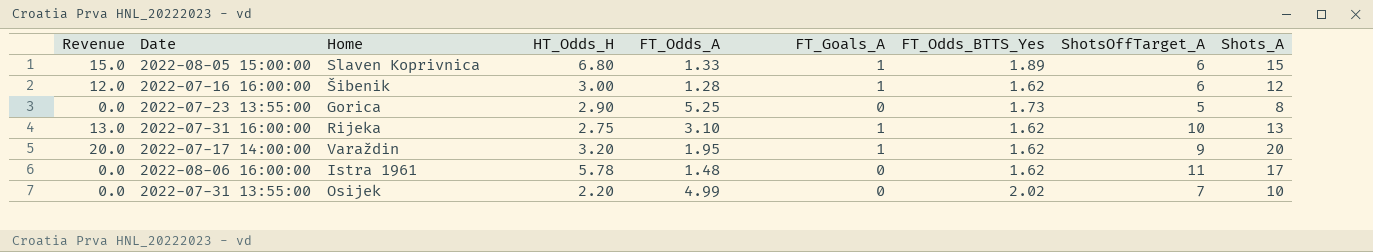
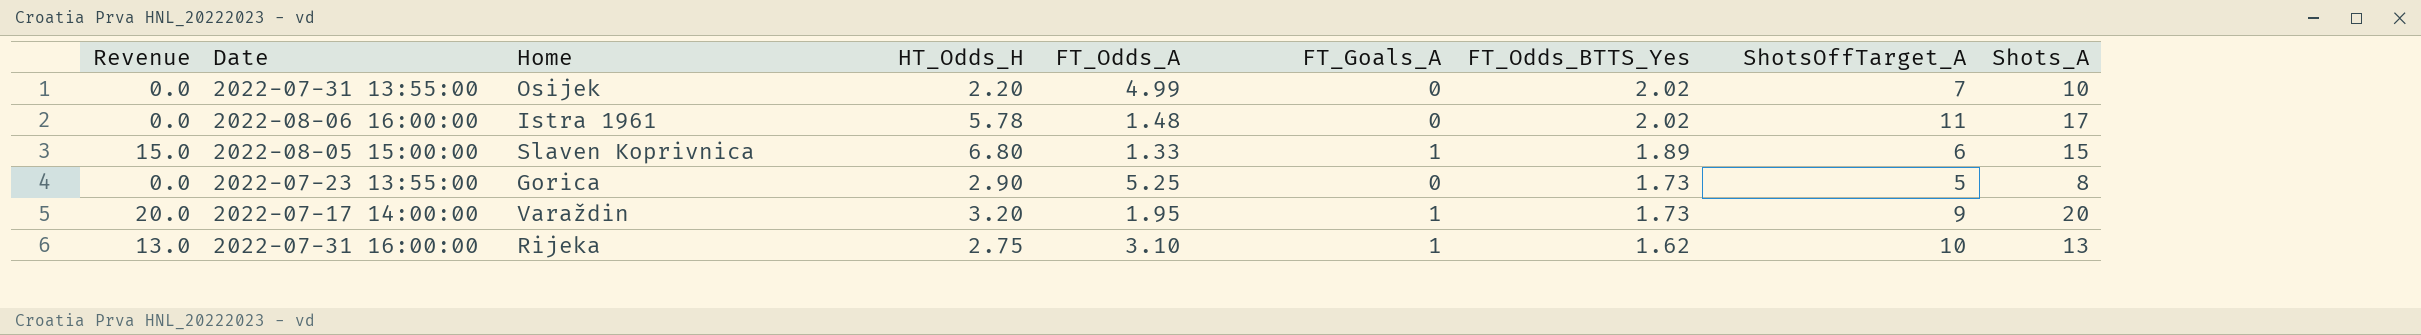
row order: none -> FT_Odds_BTTS_Yes descending
row 2022-07-16 16:00:00: 12.0 | Šibenik | 3.00 | 1.28 | 1 | 1.62 | 6 | 12 -> none
2022-08-06 16:00:00 | FT_Odds_BTTS_Yes: 1.62 -> 2.02
2022-07-17 14:00:00 | FT_Odds_BTTS_Yes: 1.62 -> 1.73

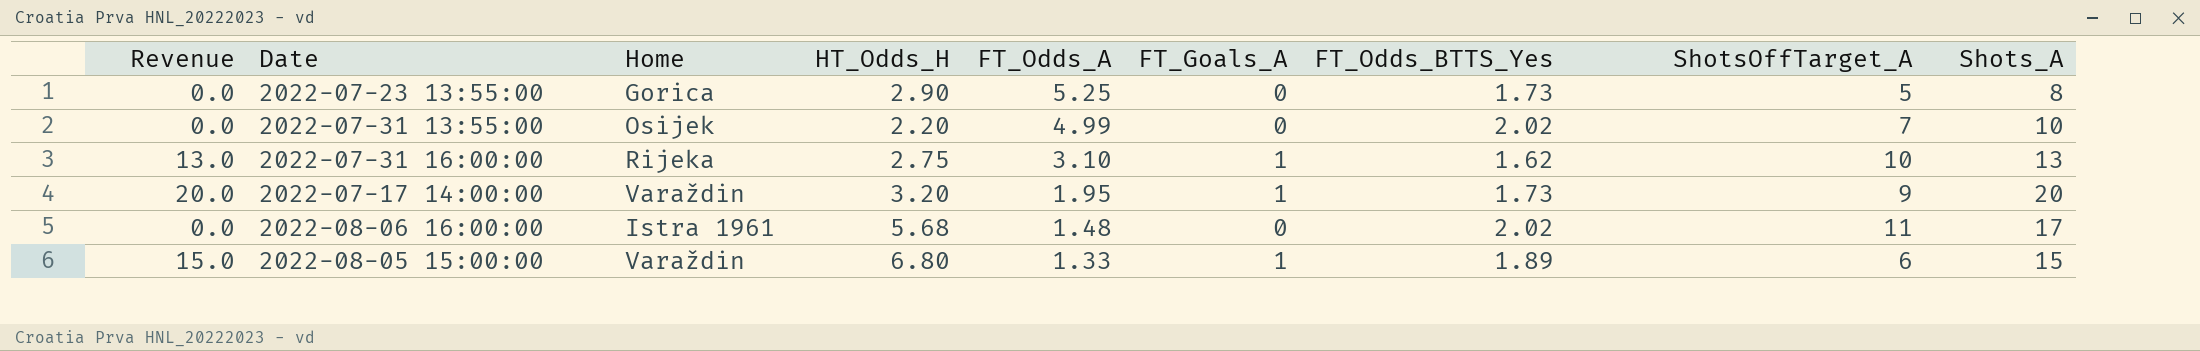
row order: FT_Odds_BTTS_Yes descending -> FT_Odds_A descending
2022-08-06 16:00:00 | HT_Odds_H: 5.78 -> 5.68
2022-08-05 15:00:00 | Home: Slaven Koprivnica -> Varaždin

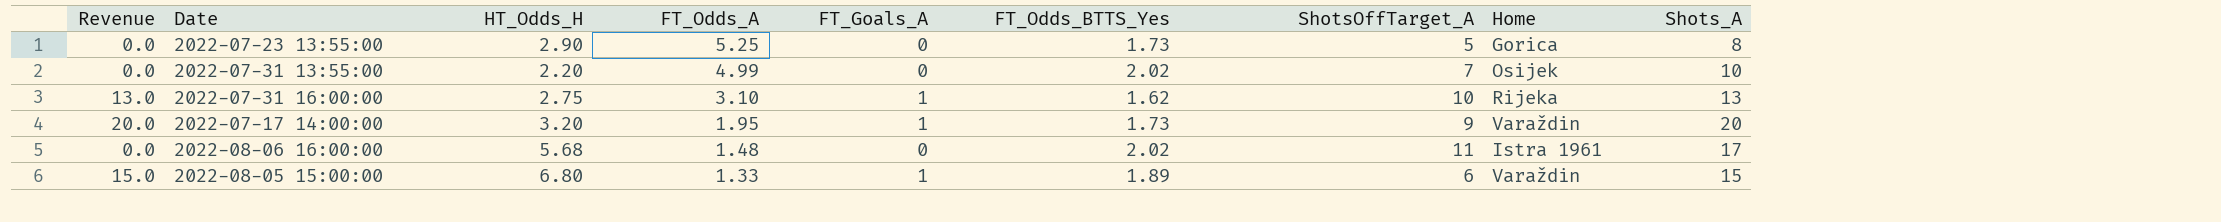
column Home | position: 3 -> 8

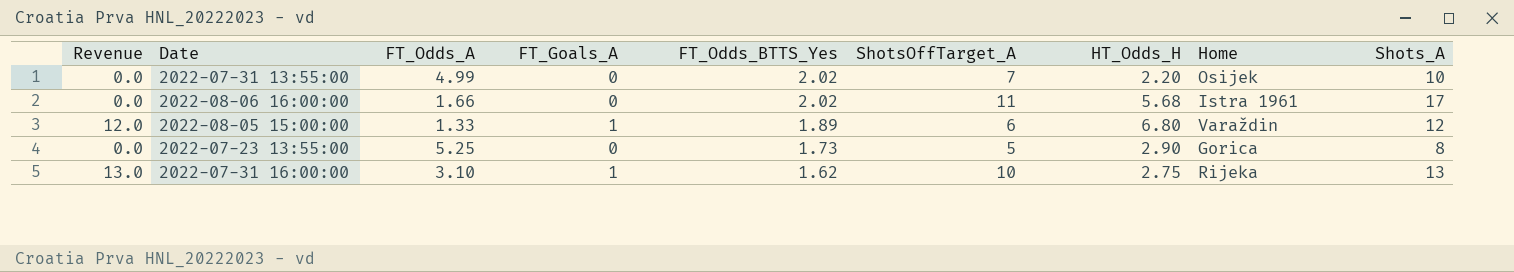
row order: FT_Odds_A descending -> FT_Odds_BTTS_Yes descending
column HT_Odds_H | position: 3 -> 7
row 2022-07-17 14:00:00: 20.0 | 3.20 | 1.95 | 1 | 1.73 | 9 | Varaždin | 20 -> none
2022-08-06 16:00:00 | FT_Odds_A: 1.48 -> 1.66
2022-08-05 15:00:00 | Revenue: 15.0 -> 12.0
2022-08-05 15:00:00 | Shots_A: 15 -> 12

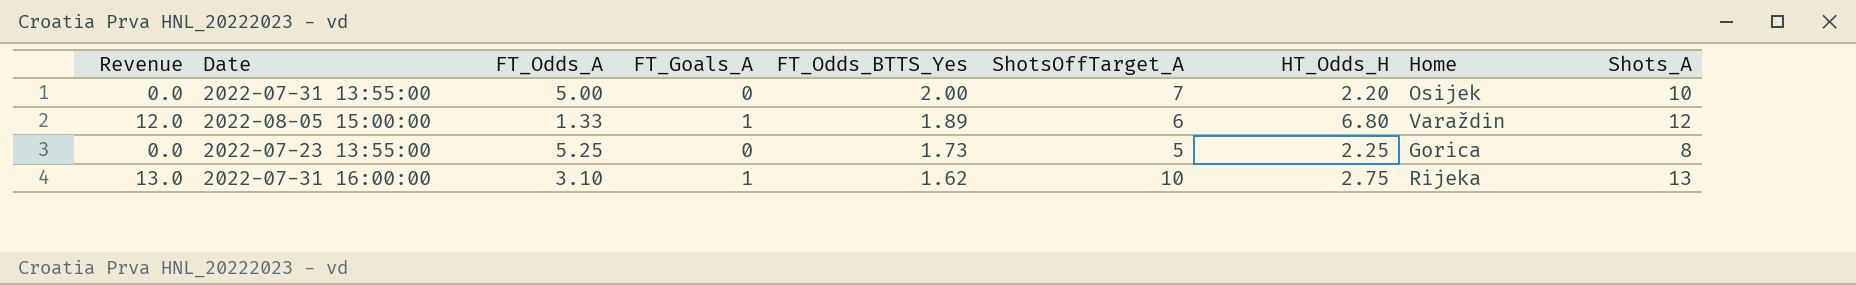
row 2022-08-06 16:00:00: 0.0 | 1.66 | 0 | 2.02 | 11 | 5.68 | Istra 1961 | 17 -> none
2022-07-31 13:55:00 | FT_Odds_A: 4.99 -> 5.00
2022-07-31 13:55:00 | FT_Odds_BTTS_Yes: 2.02 -> 2.00
2022-07-23 13:55:00 | HT_Odds_H: 2.90 -> 2.25

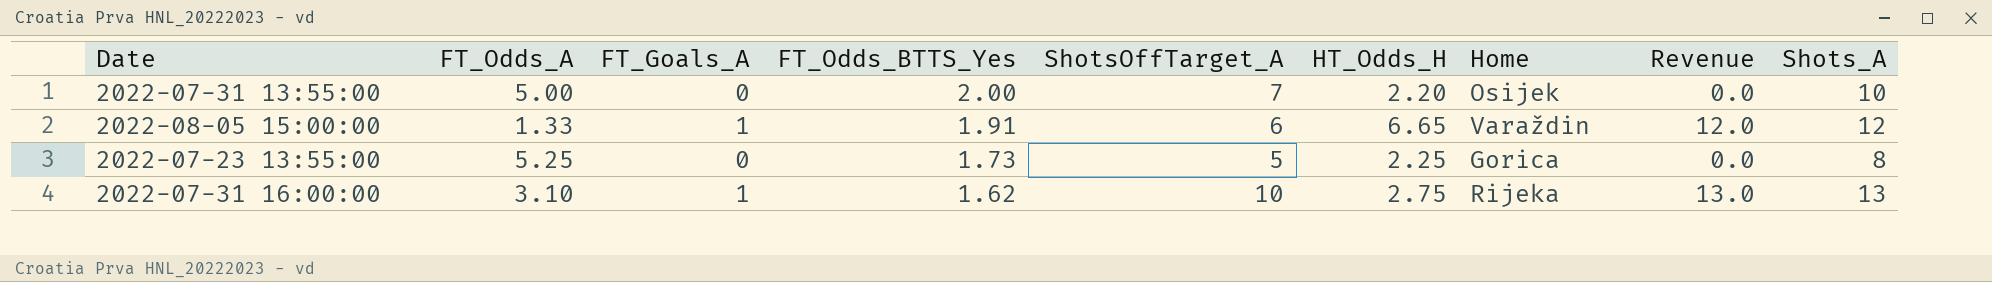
column Revenue | position: 1 -> 8
2022-08-05 15:00:00 | FT_Odds_BTTS_Yes: 1.89 -> 1.91
2022-08-05 15:00:00 | HT_Odds_H: 6.80 -> 6.65

